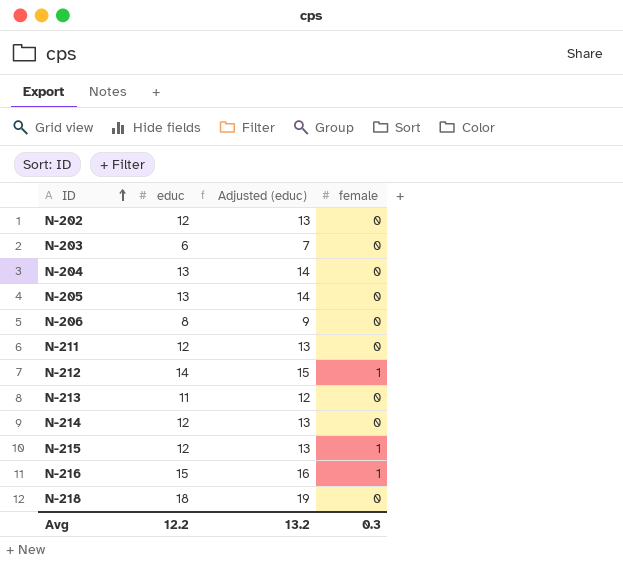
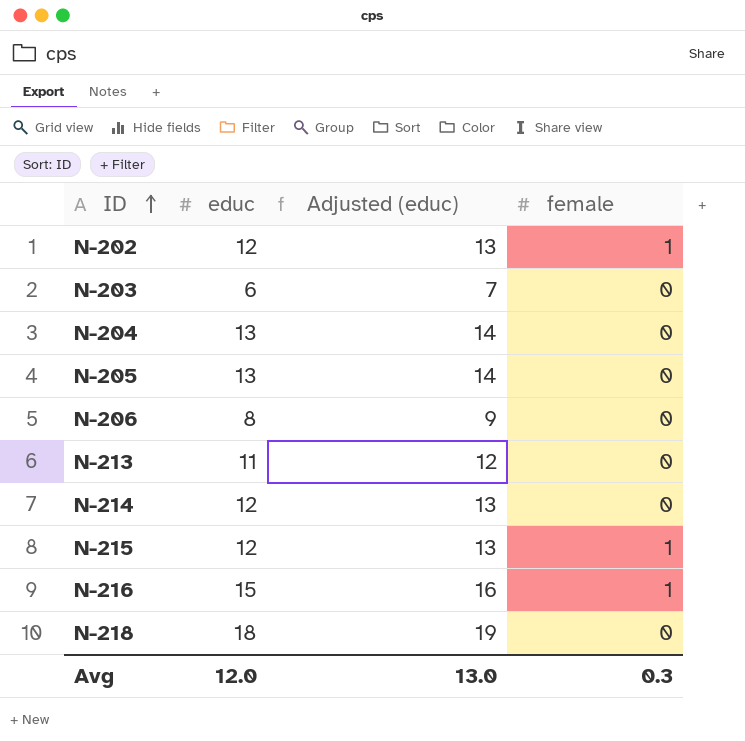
row N-211: 12 | 13 | 0 -> none
row N-212: 14 | 15 | 1 -> none
N-202 | female: 0 -> 1
Avg | educ: 12.2 -> 12.0
Avg | Adjusted (educ): 13.2 -> 13.0

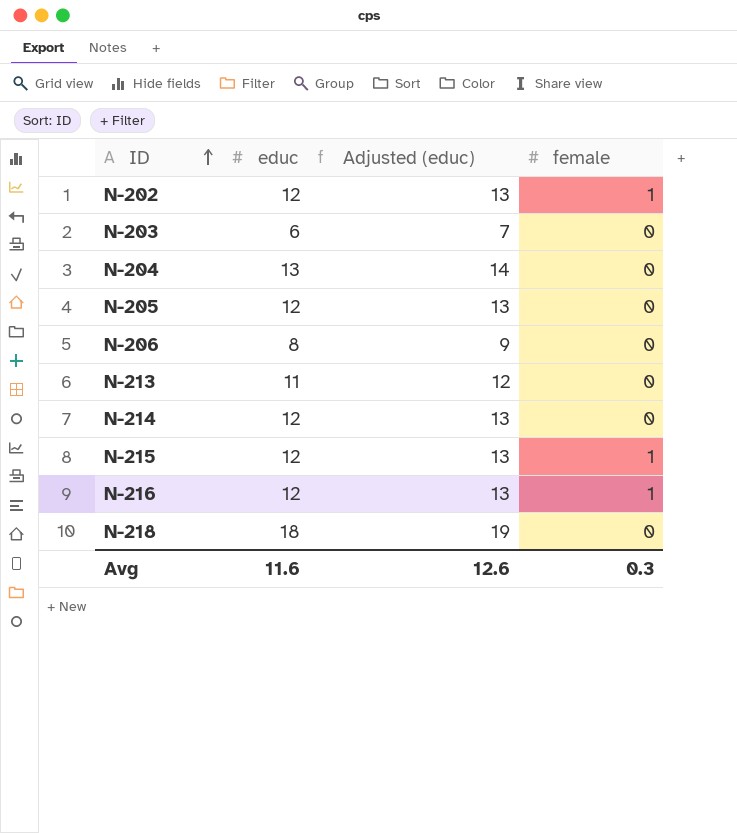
N-205 | educ: 13 -> 12
N-205 | Adjusted (educ): 14 -> 13
N-216 | educ: 15 -> 12
N-216 | Adjusted (educ): 16 -> 13
Avg | educ: 12.0 -> 11.6
Avg | Adjusted (educ): 13.0 -> 12.6

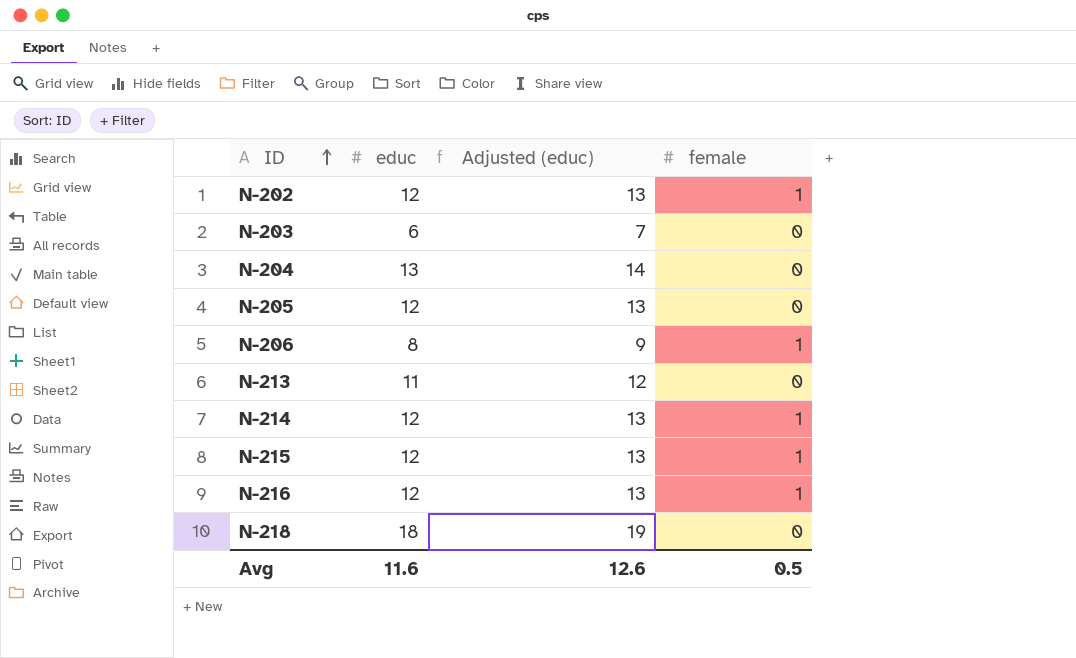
N-206 | female: 0 -> 1
N-214 | female: 0 -> 1
Avg | female: 0.3 -> 0.5

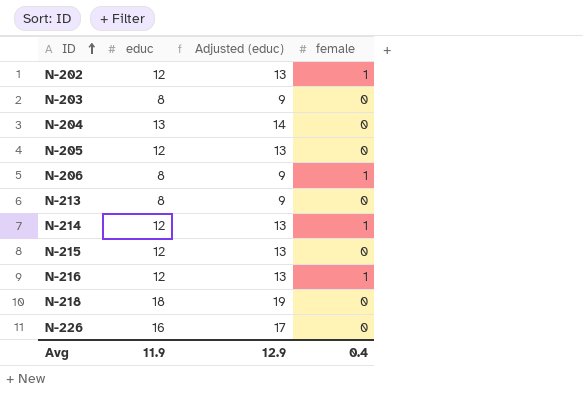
N-203 | educ: 6 -> 8
N-203 | Adjusted (educ): 7 -> 9
N-213 | educ: 11 -> 8
N-213 | Adjusted (educ): 12 -> 9
N-215 | female: 1 -> 0
row N-226: none -> 16 | 17 | 0
Avg | educ: 11.6 -> 11.9
Avg | Adjusted (educ): 12.6 -> 12.9
Avg | female: 0.5 -> 0.4

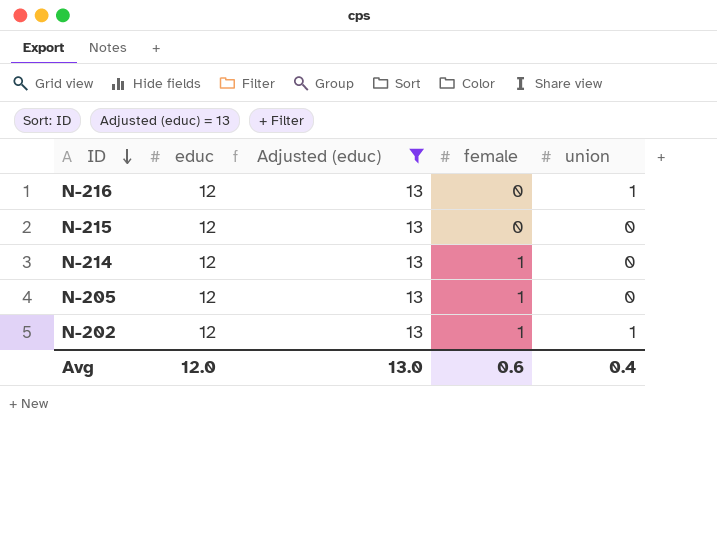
filter: none -> Adjusted (educ) = 13
row order: ID ascending -> ID descending
column union | position: none -> 5
N-216 | female: 1 -> 0
N-205 | female: 0 -> 1
Avg | educ: 11.9 -> 12.0
Avg | Adjusted (educ): 12.9 -> 13.0
Avg | female: 0.4 -> 0.6

